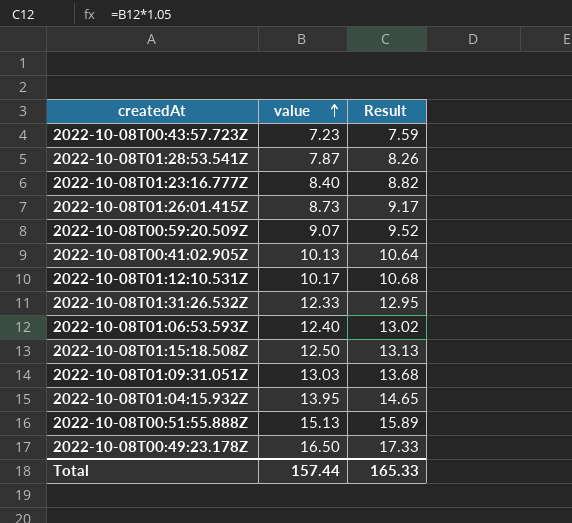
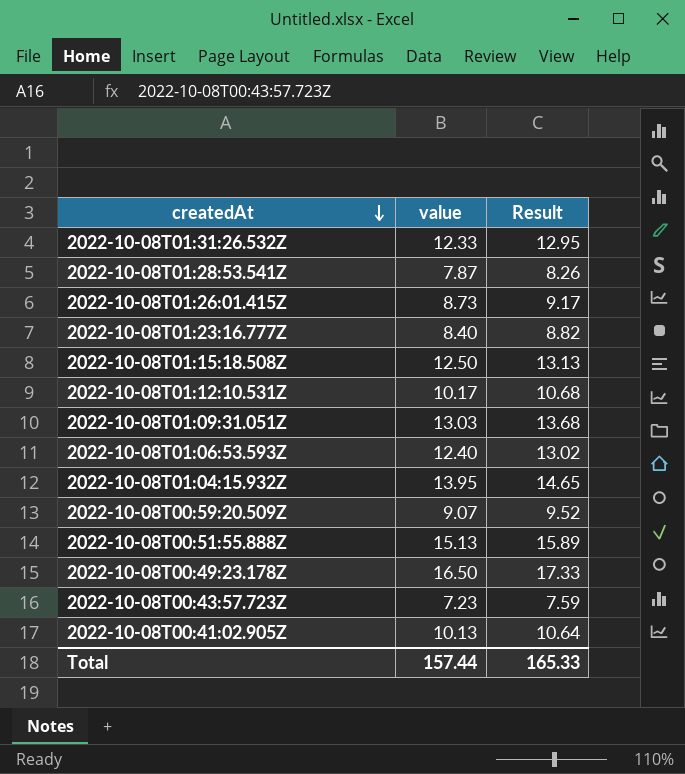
row order: value ascending -> createdAt descending

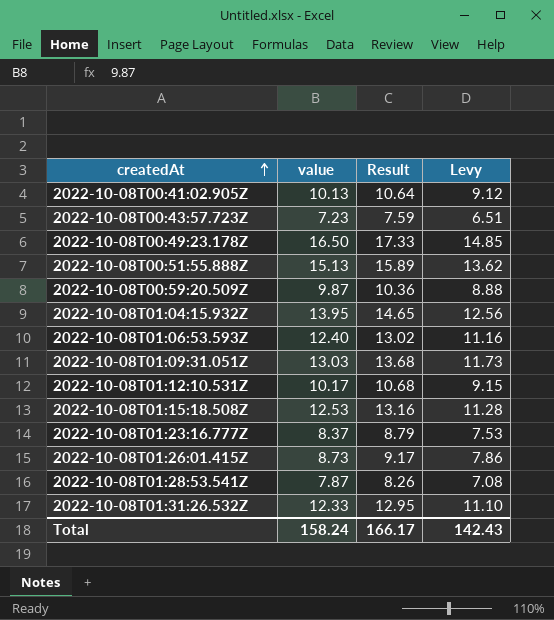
row order: createdAt descending -> createdAt ascending
column Levy | formula: none -> [value] * 0.9
2022-10-08T00:59:20.509Z | value: 9.07 -> 9.87
2022-10-08T00:59:20.509Z | Result: 9.52 -> 10.36
2022-10-08T01:15:18.508Z | value: 12.50 -> 12.53
2022-10-08T01:15:18.508Z | Result: 13.13 -> 13.16
2022-10-08T01:23:16.777Z | value: 8.40 -> 8.37
2022-10-08T01:23:16.777Z | Result: 8.82 -> 8.79
Total | value: 157.44 -> 158.24
Total | Result: 165.33 -> 166.17

